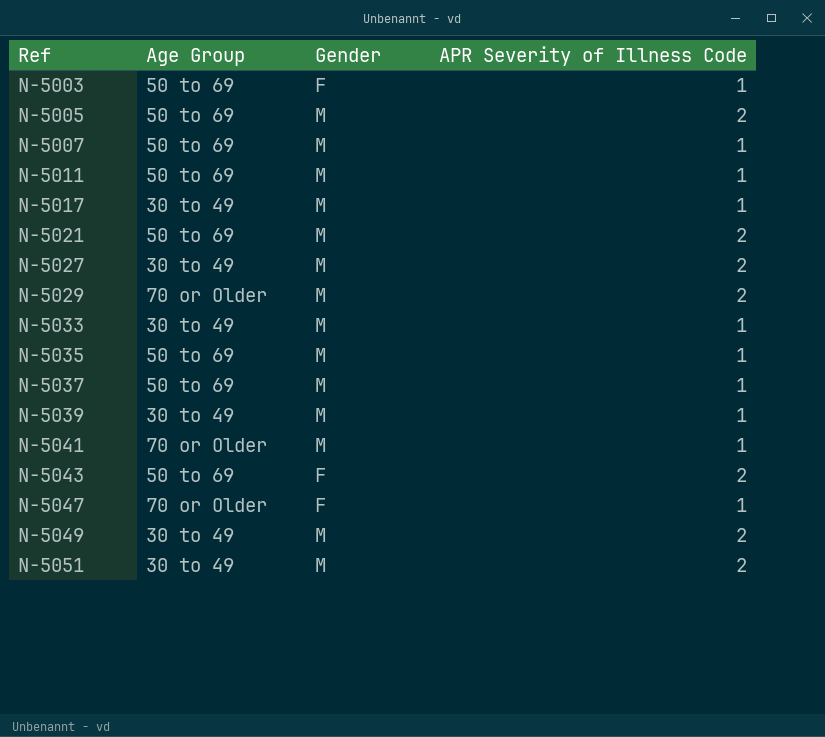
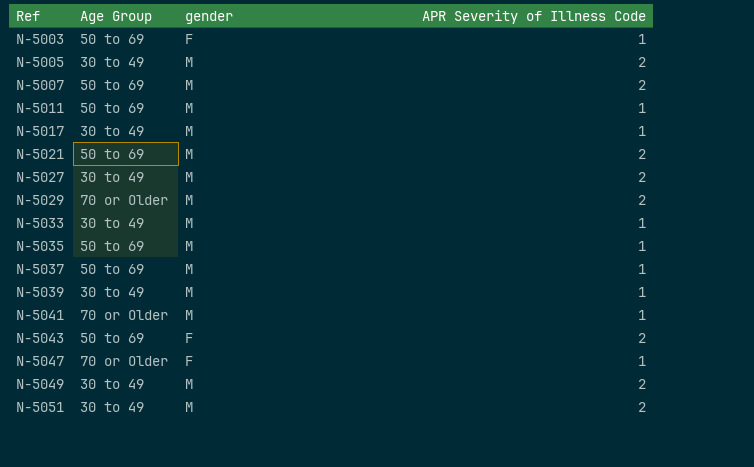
column name: Gender -> gender
N-5005 | Age Group: 50 to 69 -> 30 to 49
N-5007 | APR Severity of Illness Code: 1 -> 2

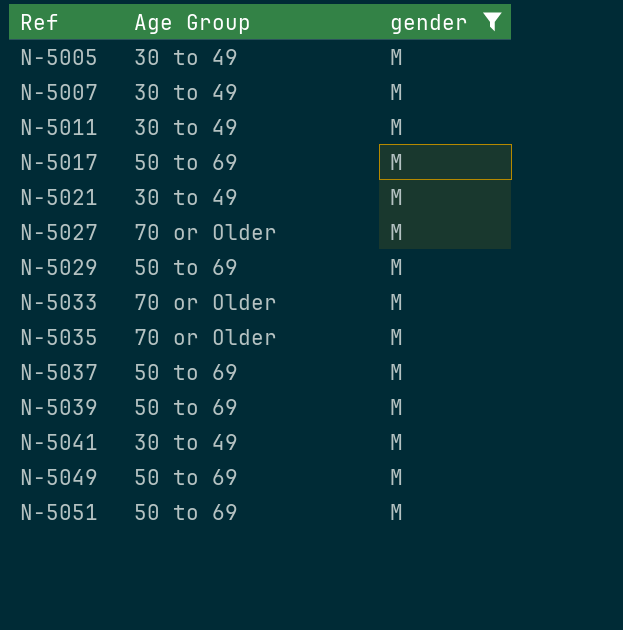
filter: none -> gender = M
column APR Severity of Illness Code | position: 4 -> none
N-5007 | Age Group: 50 to 69 -> 30 to 49
N-5011 | Age Group: 50 to 69 -> 30 to 49
N-5017 | Age Group: 30 to 49 -> 50 to 69
N-5021 | Age Group: 50 to 69 -> 30 to 49
N-5027 | Age Group: 30 to 49 -> 70 or Older
N-5029 | Age Group: 70 or Older -> 50 to 69
N-5033 | Age Group: 30 to 49 -> 70 or Older
N-5035 | Age Group: 50 to 69 -> 70 or Older
N-5039 | Age Group: 30 to 49 -> 50 to 69
N-5041 | Age Group: 70 or Older -> 30 to 49
N-5049 | Age Group: 30 to 49 -> 50 to 69
N-5051 | Age Group: 30 to 49 -> 50 to 69

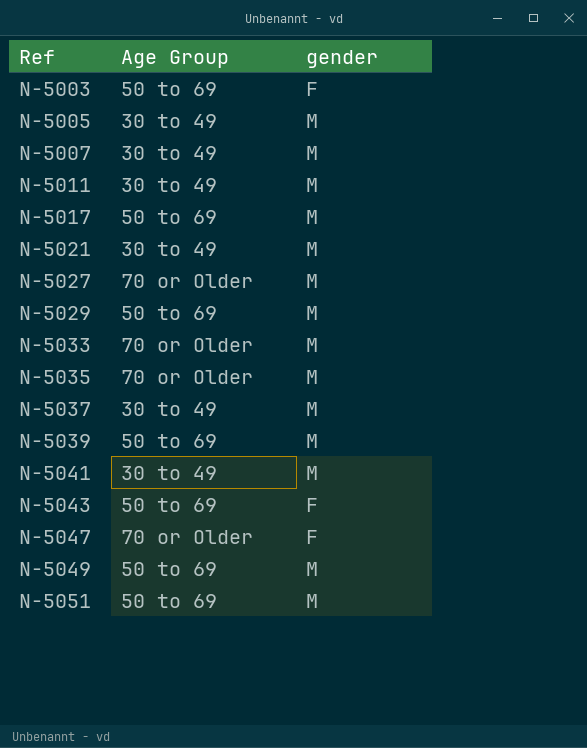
filter: gender = M -> none
N-5037 | Age Group: 50 to 69 -> 30 to 49

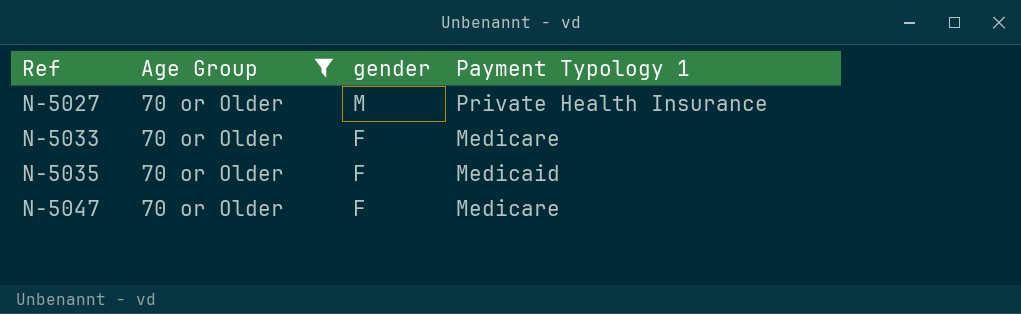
filter: none -> Age Group = 70 or Older
column Payment Typology 1 | position: none -> 4
N-5033 | gender: M -> F
N-5035 | gender: M -> F

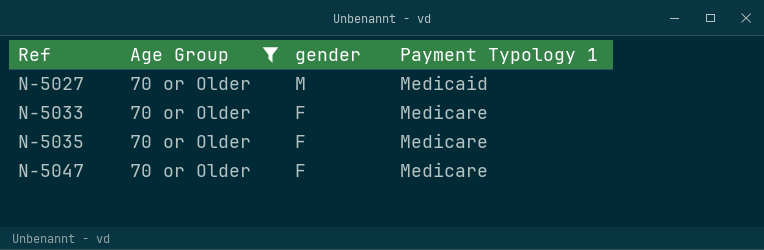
N-5027 | Payment Typology 1: Private Health Insurance -> Medicaid
N-5035 | Payment Typology 1: Medicaid -> Medicare

